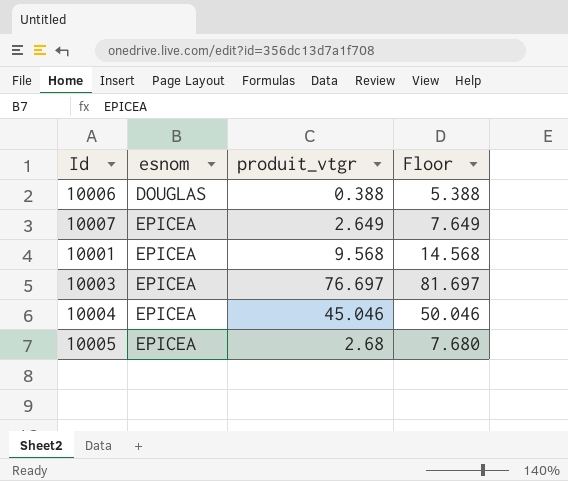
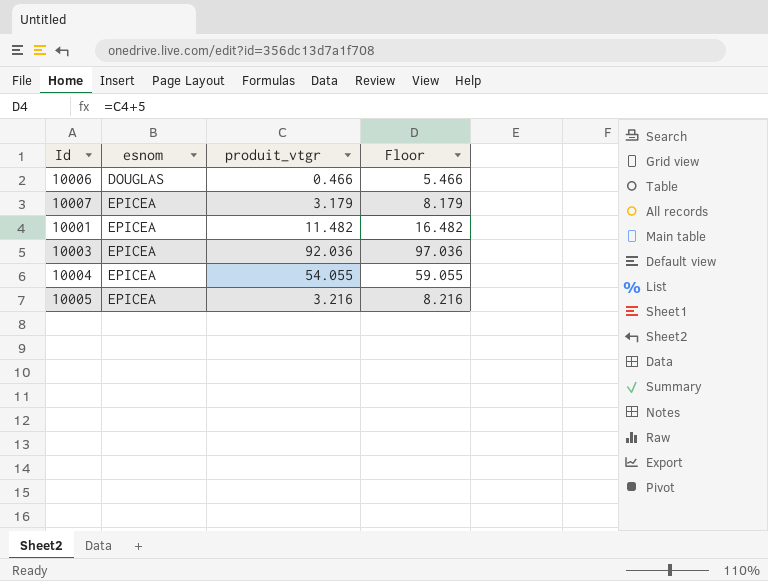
10006 | produit_vtgr: 0.388 -> 0.466
10006 | Floor: 5.388 -> 5.466
10007 | produit_vtgr: 2.649 -> 3.179
10007 | Floor: 7.649 -> 8.179
10001 | produit_vtgr: 9.568 -> 11.482
10001 | Floor: 14.568 -> 16.482
10003 | produit_vtgr: 76.697 -> 92.036
10003 | Floor: 81.697 -> 97.036
10004 | produit_vtgr: 45.046 -> 54.055
10004 | Floor: 50.046 -> 59.055
10005 | produit_vtgr: 2.68 -> 3.216
10005 | Floor: 7.680 -> 8.216

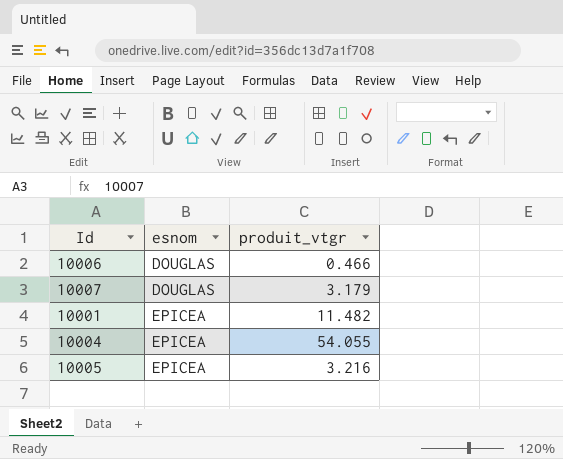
column Floor | formula: [produit_vtgr] + 5 -> none
row 10003: EPICEA | 92.036 | 97.036 -> none
10007 | esnom: EPICEA -> DOUGLAS

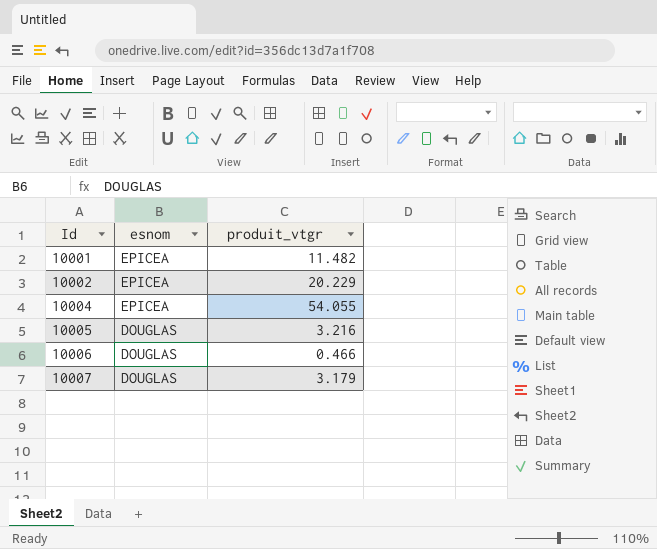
row order: esnom ascending -> Id ascending
row 10002: none -> EPICEA | 20.229
10005 | esnom: EPICEA -> DOUGLAS

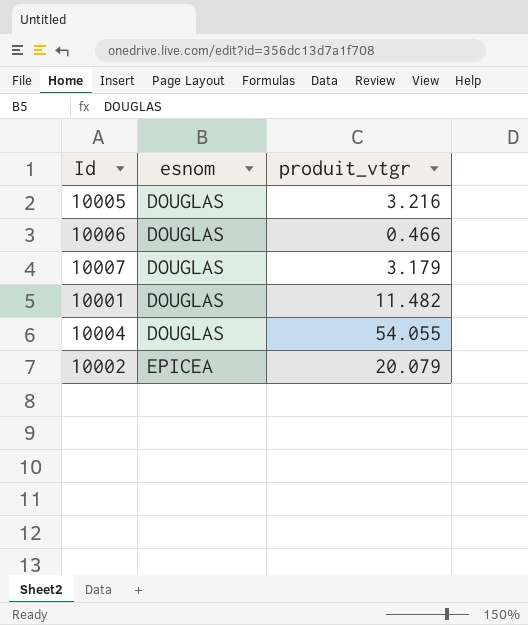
row order: Id ascending -> esnom ascending
10001 | esnom: EPICEA -> DOUGLAS
10004 | esnom: EPICEA -> DOUGLAS
10002 | produit_vtgr: 20.229 -> 20.079

